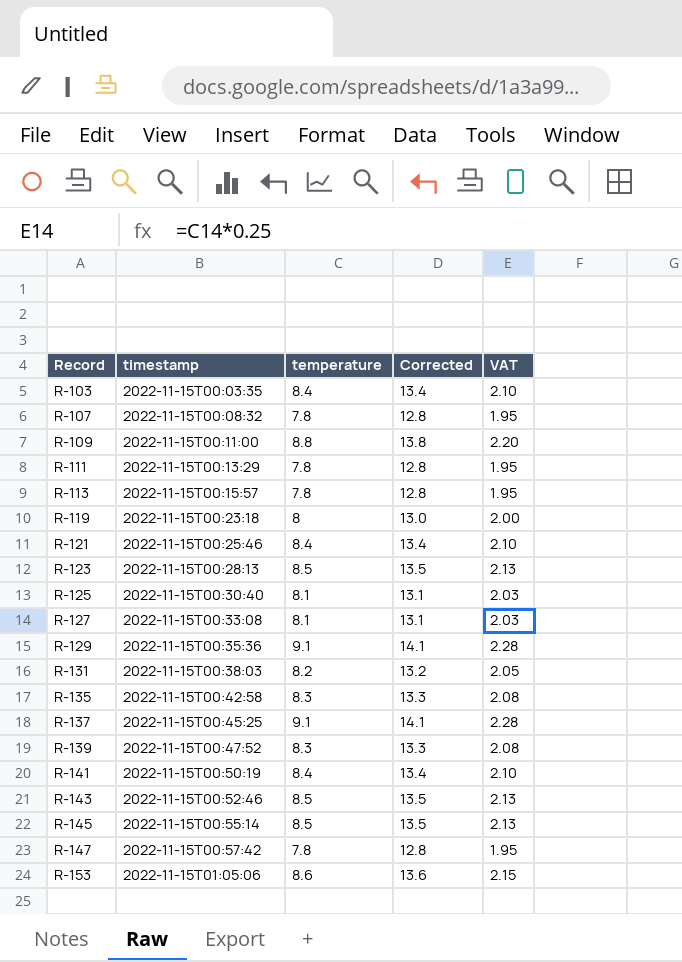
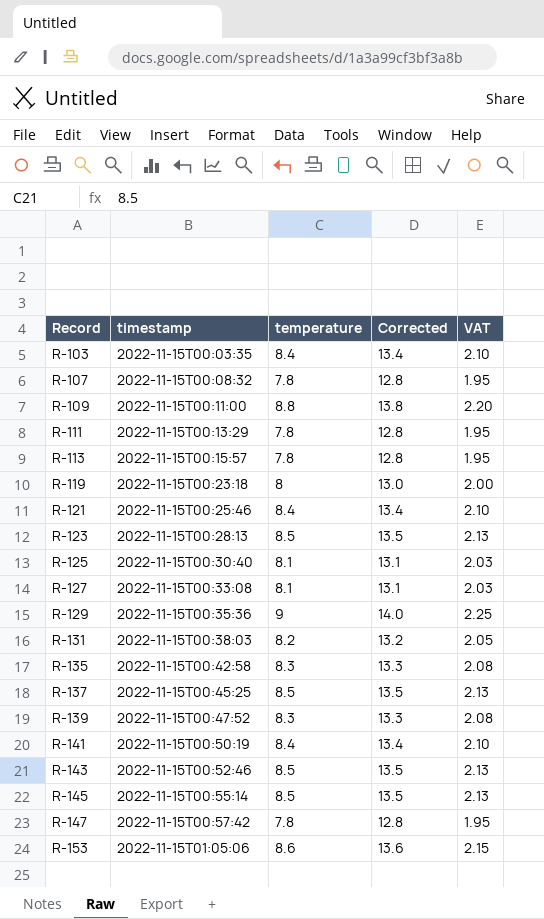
R-129 | temperature: 9.1 -> 9
R-129 | Corrected: 14.1 -> 14.0
R-129 | VAT: 2.28 -> 2.25
R-137 | temperature: 9.1 -> 8.5
R-137 | Corrected: 14.1 -> 13.5
R-137 | VAT: 2.28 -> 2.13

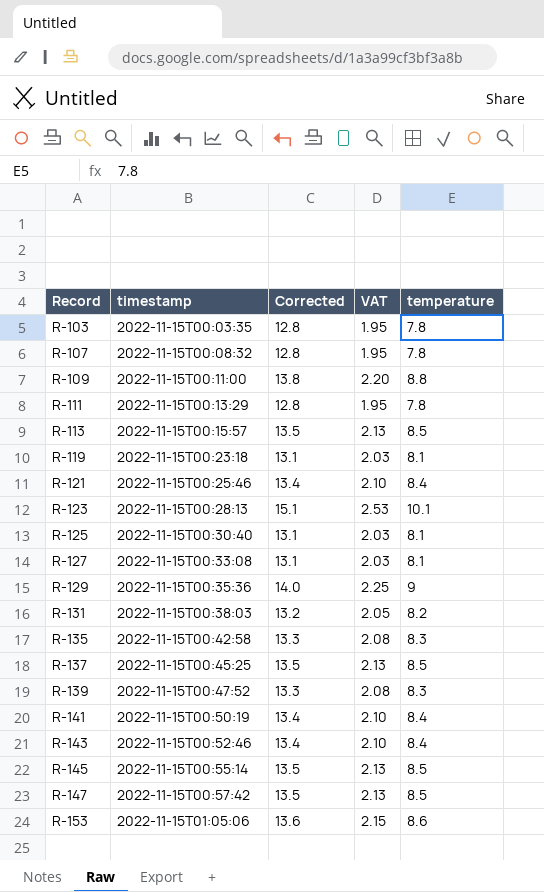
column temperature | position: 3 -> 5
R-103 | Corrected: 13.4 -> 12.8
R-103 | VAT: 2.10 -> 1.95
R-103 | temperature: 8.4 -> 7.8
R-113 | Corrected: 12.8 -> 13.5
R-113 | VAT: 1.95 -> 2.13
R-113 | temperature: 7.8 -> 8.5
R-119 | Corrected: 13.0 -> 13.1
R-119 | VAT: 2.00 -> 2.03
R-119 | temperature: 8 -> 8.1
R-123 | Corrected: 13.5 -> 15.1
R-123 | VAT: 2.13 -> 2.53
R-123 | temperature: 8.5 -> 10.1
R-143 | Corrected: 13.5 -> 13.4
R-143 | VAT: 2.13 -> 2.10
R-143 | temperature: 8.5 -> 8.4
R-147 | Corrected: 12.8 -> 13.5
R-147 | VAT: 1.95 -> 2.13
R-147 | temperature: 7.8 -> 8.5

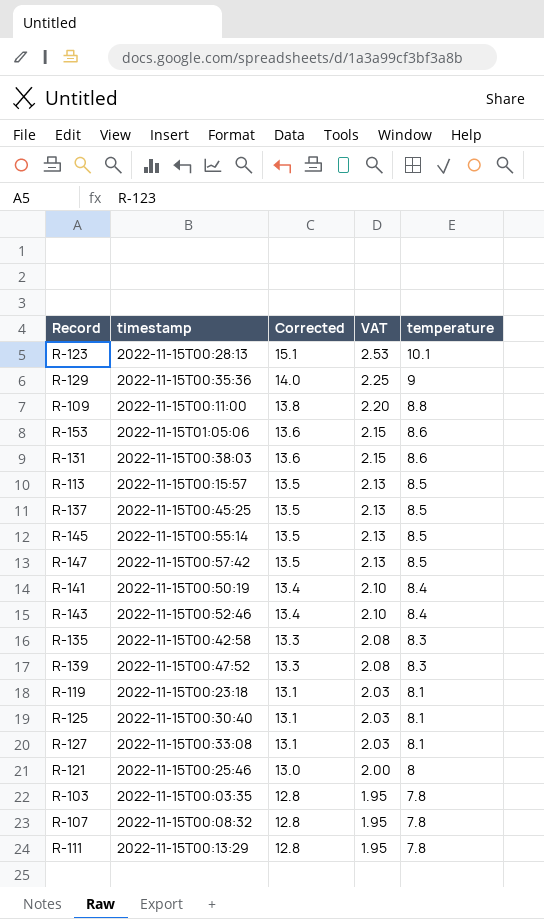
row order: Record ascending -> Corrected descending
R-131 | Corrected: 13.2 -> 13.6
R-131 | VAT: 2.05 -> 2.15
R-131 | temperature: 8.2 -> 8.6
R-121 | Corrected: 13.4 -> 13.0
R-121 | VAT: 2.10 -> 2.00
R-121 | temperature: 8.4 -> 8

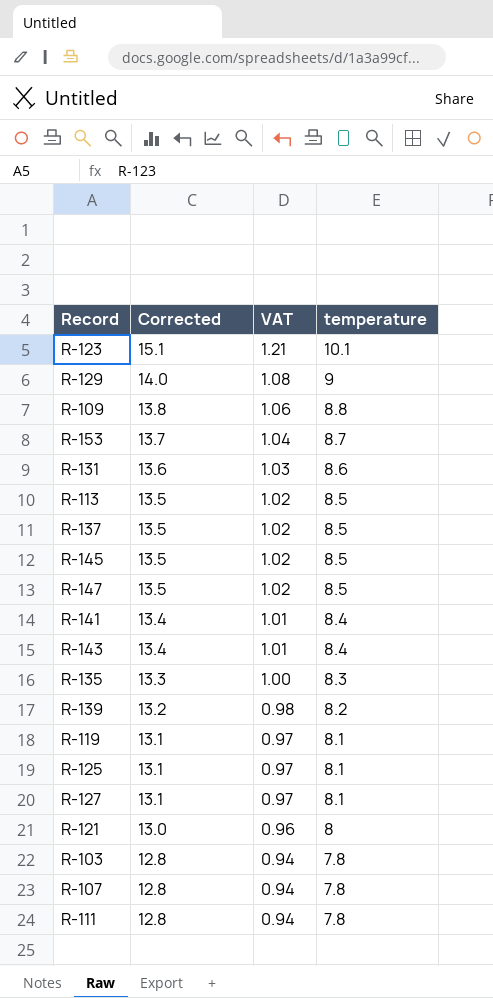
column timestamp | position: 2 -> none
column VAT | formula: [temperature] * 0.25 -> [temperature] * 0.12
R-153 | Corrected: 13.6 -> 13.7
R-153 | temperature: 8.6 -> 8.7
R-139 | Corrected: 13.3 -> 13.2
R-139 | temperature: 8.3 -> 8.2

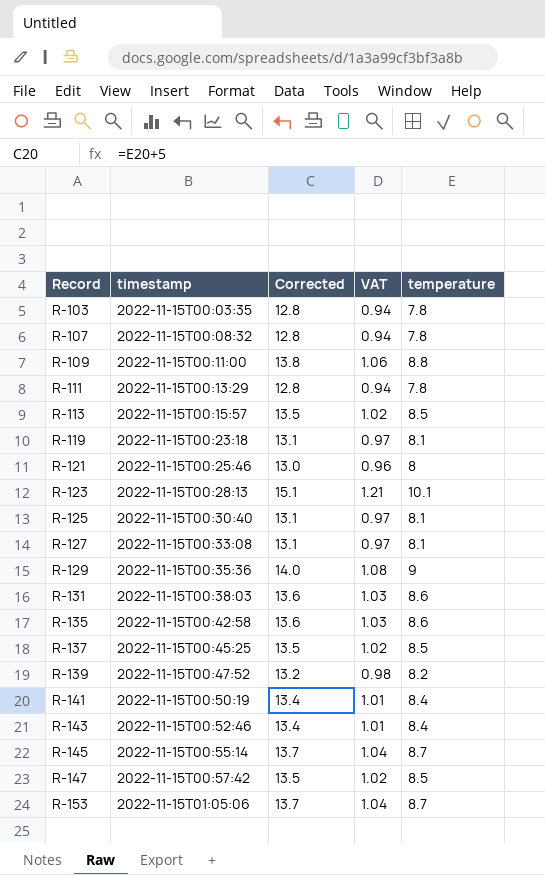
row order: Corrected descending -> Record ascending
column timestamp | position: none -> 2
R-135 | Corrected: 13.3 -> 13.6
R-135 | VAT: 1.00 -> 1.03
R-135 | temperature: 8.3 -> 8.6
R-145 | Corrected: 13.5 -> 13.7
R-145 | VAT: 1.02 -> 1.04
R-145 | temperature: 8.5 -> 8.7

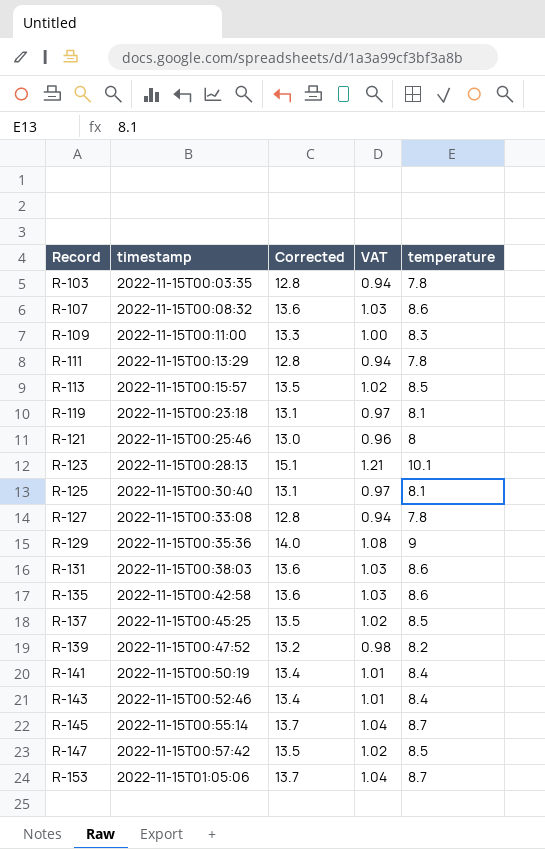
R-107 | Corrected: 12.8 -> 13.6
R-107 | VAT: 0.94 -> 1.03
R-107 | temperature: 7.8 -> 8.6
R-109 | Corrected: 13.8 -> 13.3
R-109 | VAT: 1.06 -> 1.00
R-109 | temperature: 8.8 -> 8.3
R-127 | Corrected: 13.1 -> 12.8
R-127 | VAT: 0.97 -> 0.94
R-127 | temperature: 8.1 -> 7.8

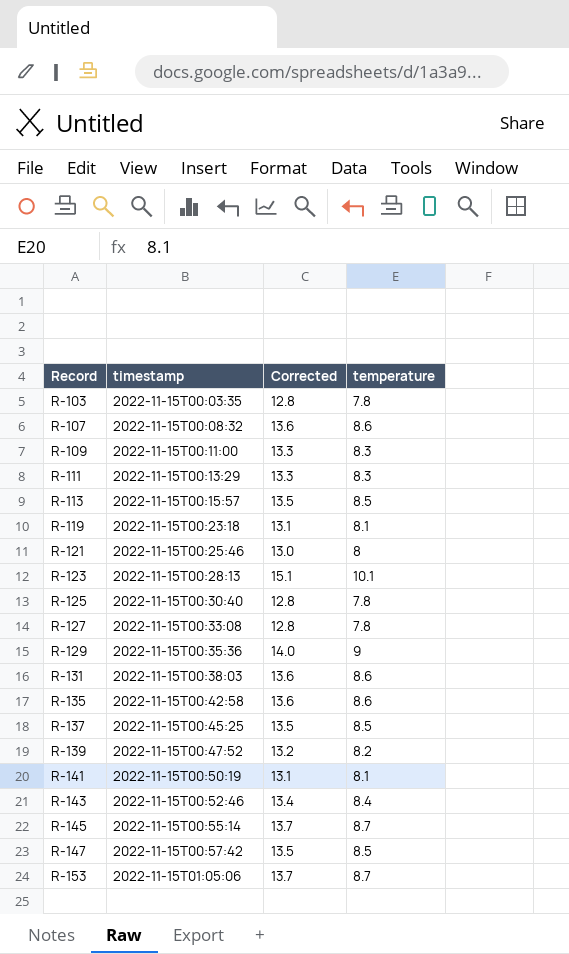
column VAT | formula: [temperature] * 0.12 -> none
R-111 | Corrected: 12.8 -> 13.3
R-111 | temperature: 7.8 -> 8.3
R-125 | Corrected: 13.1 -> 12.8
R-125 | temperature: 8.1 -> 7.8
R-141 | Corrected: 13.4 -> 13.1
R-141 | temperature: 8.4 -> 8.1

